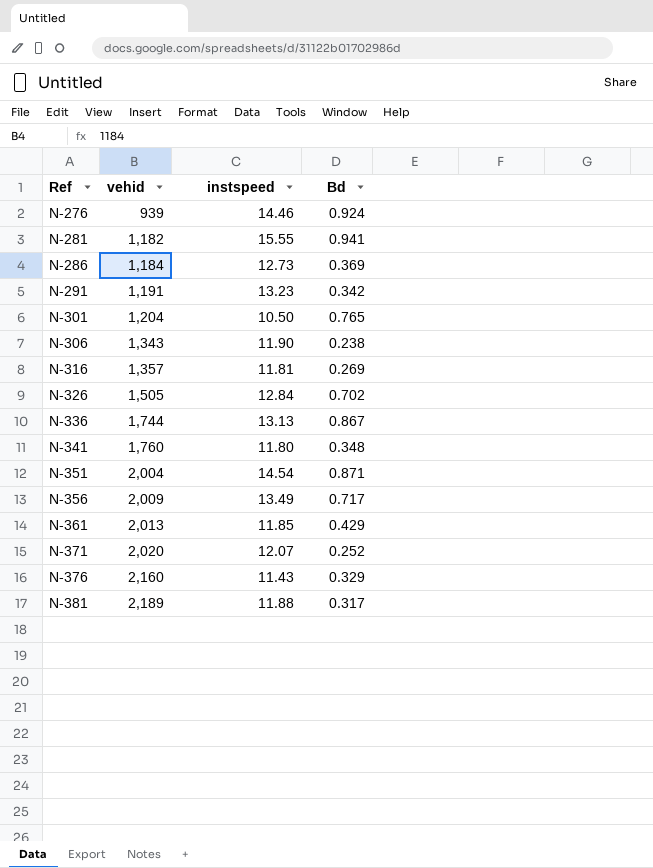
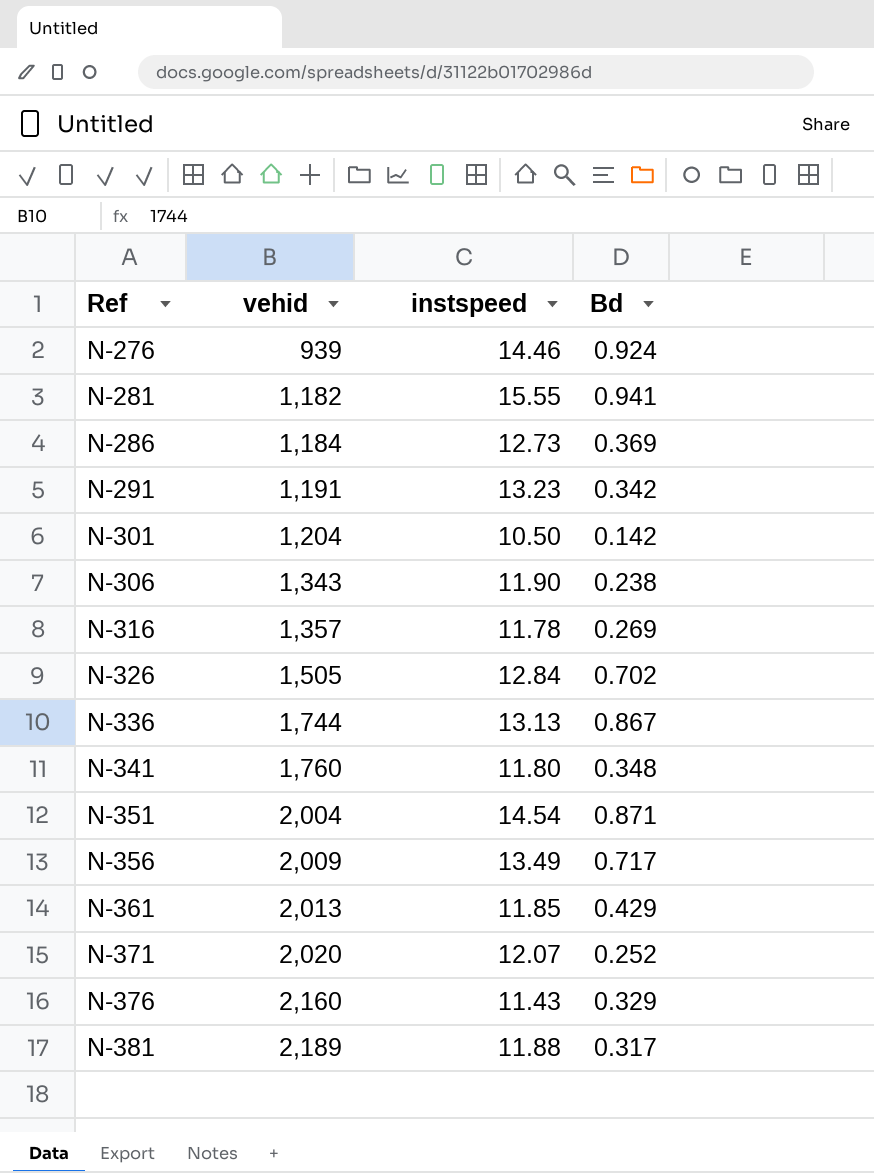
N-301 | Bd: 0.765 -> 0.142
N-316 | instspeed: 11.81 -> 11.78

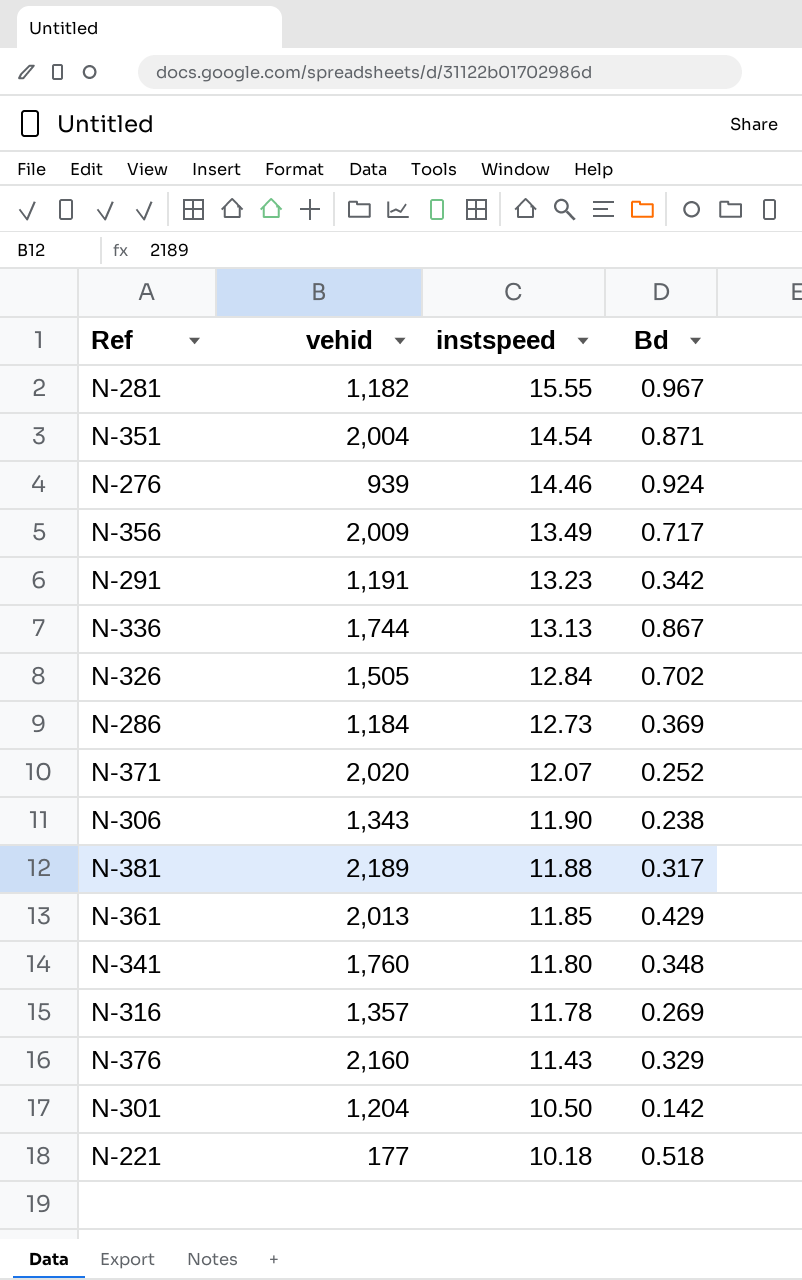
row order: Ref ascending -> instspeed descending
N-281 | Bd: 0.941 -> 0.967
row N-221: none -> 177 | 10.18 | 0.518

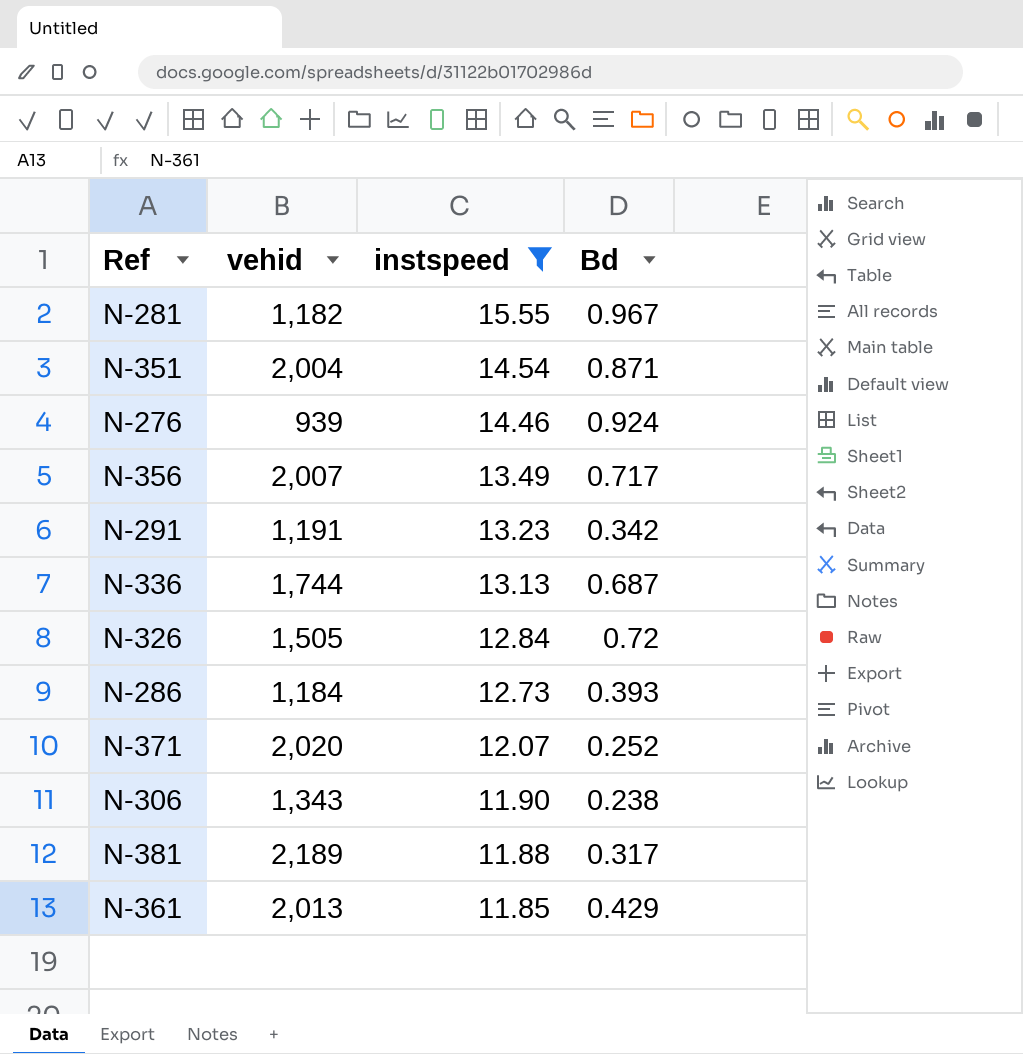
filter: none -> instspeed >= 11.85
N-356 | vehid: 2,009 -> 2,007
N-336 | Bd: 0.867 -> 0.687
N-326 | Bd: 0.702 -> 0.72
N-286 | Bd: 0.369 -> 0.393

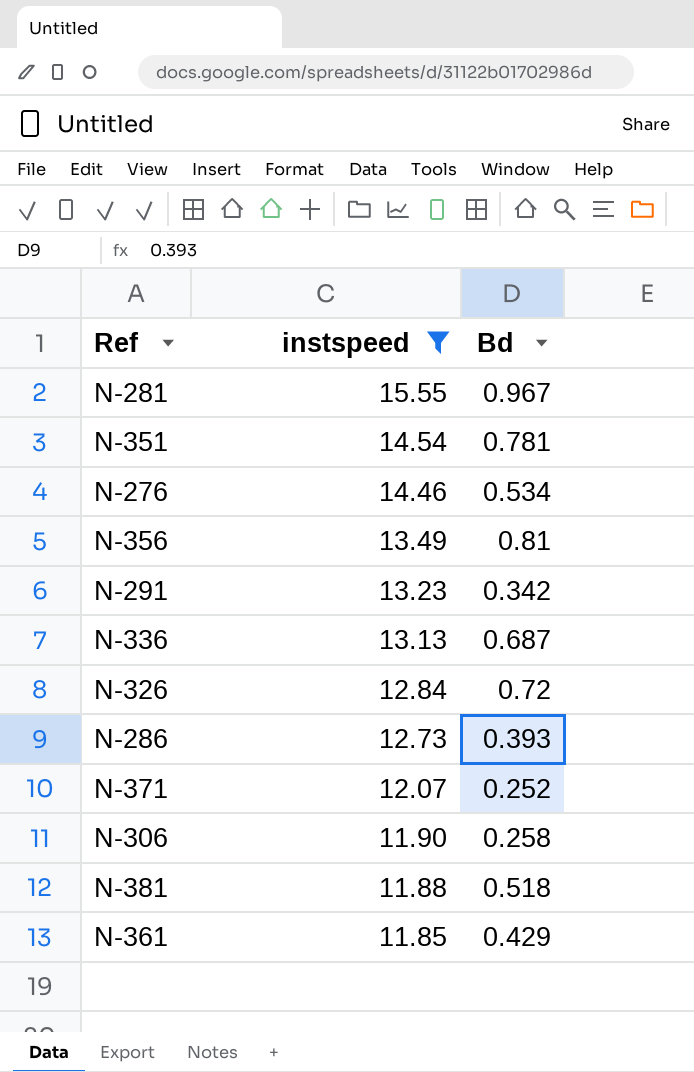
column vehid | position: 2 -> none
N-351 | Bd: 0.871 -> 0.781
N-276 | Bd: 0.924 -> 0.534
N-356 | Bd: 0.717 -> 0.81
N-306 | Bd: 0.238 -> 0.258
N-381 | Bd: 0.317 -> 0.518

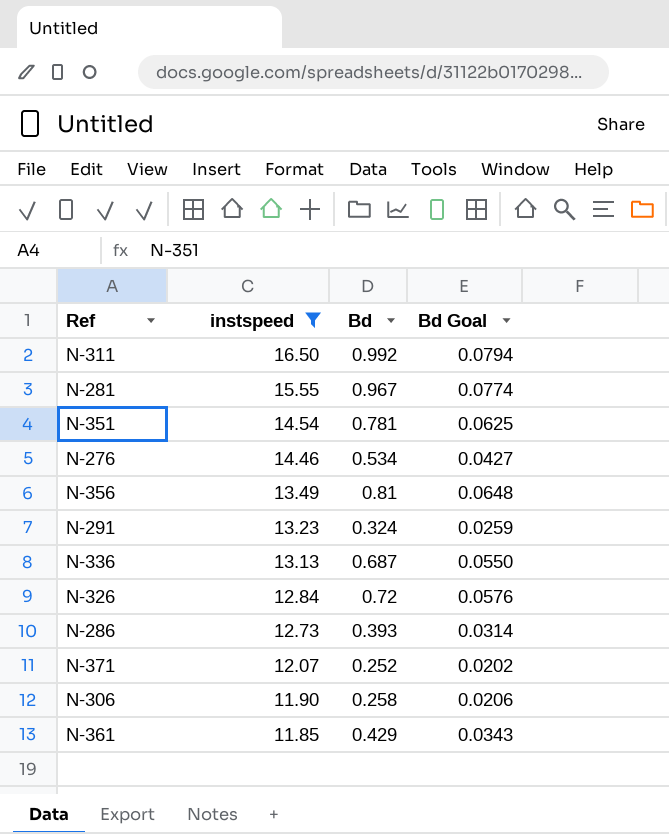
column Bd Goal | formula: none -> [Bd] * 0.08
row N-381: 11.88 | 0.518 -> none
row N-311: none -> 16.50 | 0.992 | 0.0794
N-291 | Bd: 0.342 -> 0.324

